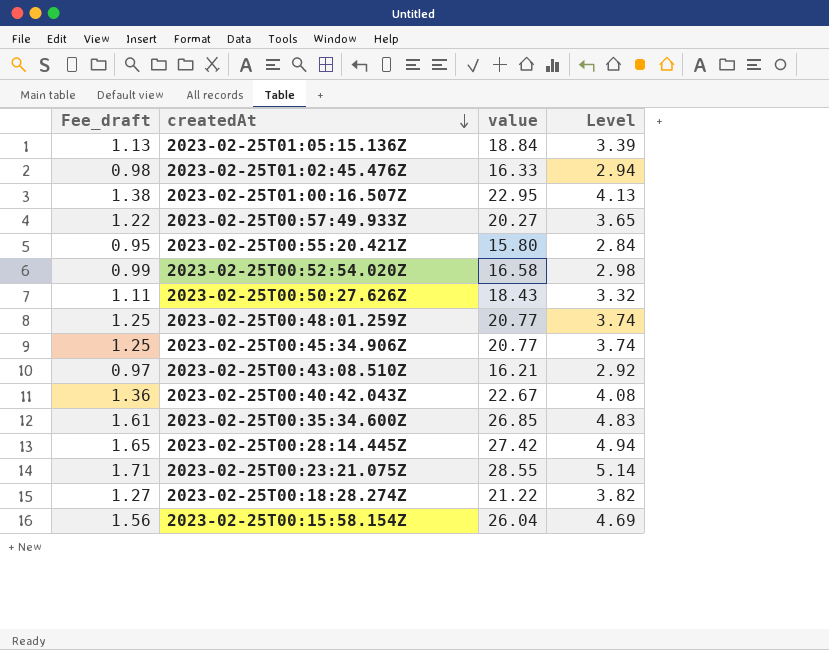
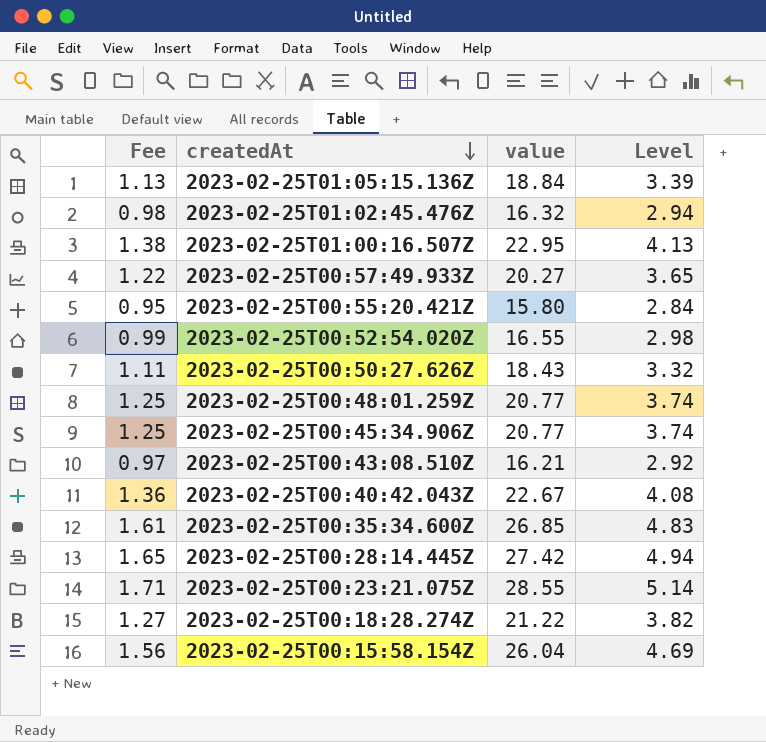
column name: Fee_draft -> Fee
2023-02-25T01:02:45.476Z | value: 16.33 -> 16.32
2023-02-25T00:52:54.020Z | value: 16.58 -> 16.55

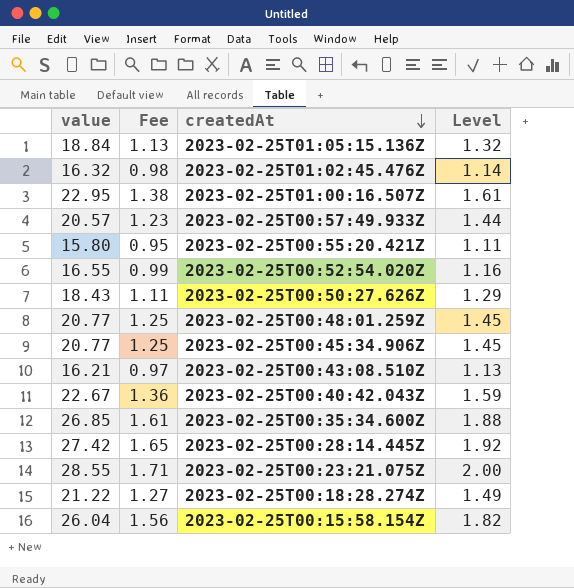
column value | position: 3 -> 1
column Level | formula: [value] * 0.18 -> [value] * 0.07
2023-02-25T00:57:49.933Z | value: 20.27 -> 20.57
2023-02-25T00:57:49.933Z | Fee: 1.22 -> 1.23

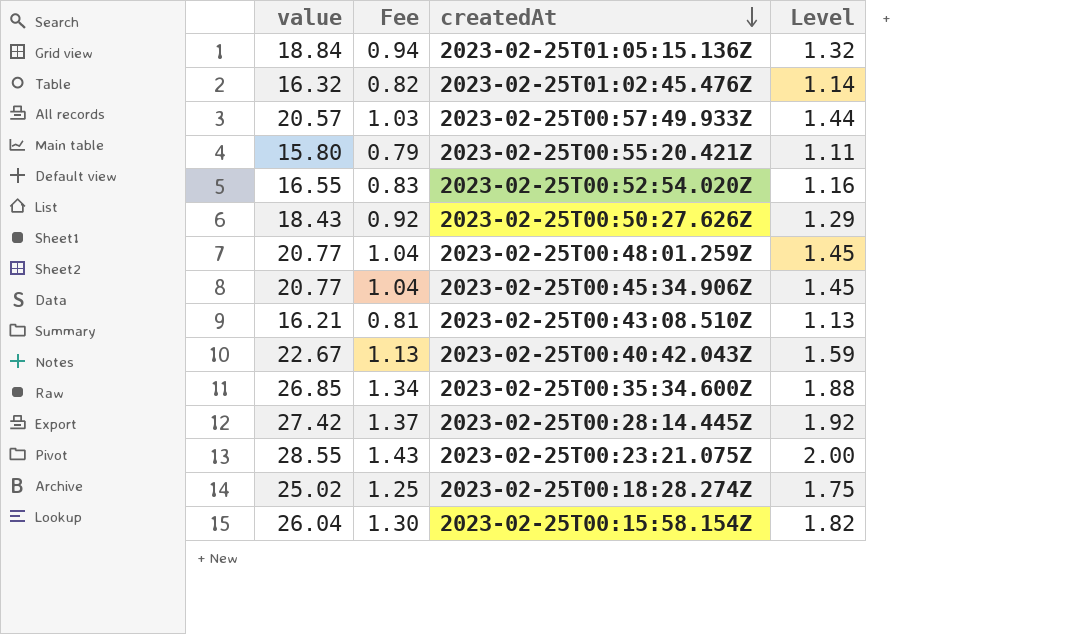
column Fee | formula: [value] * 0.06 -> [value] * 0.05
row 2023-02-25T01:00:16.507Z: 22.95 | 1.38 | 1.61 -> none
2023-02-25T00:18:28.274Z | value: 21.22 -> 25.02
2023-02-25T00:18:28.274Z | Level: 1.49 -> 1.75

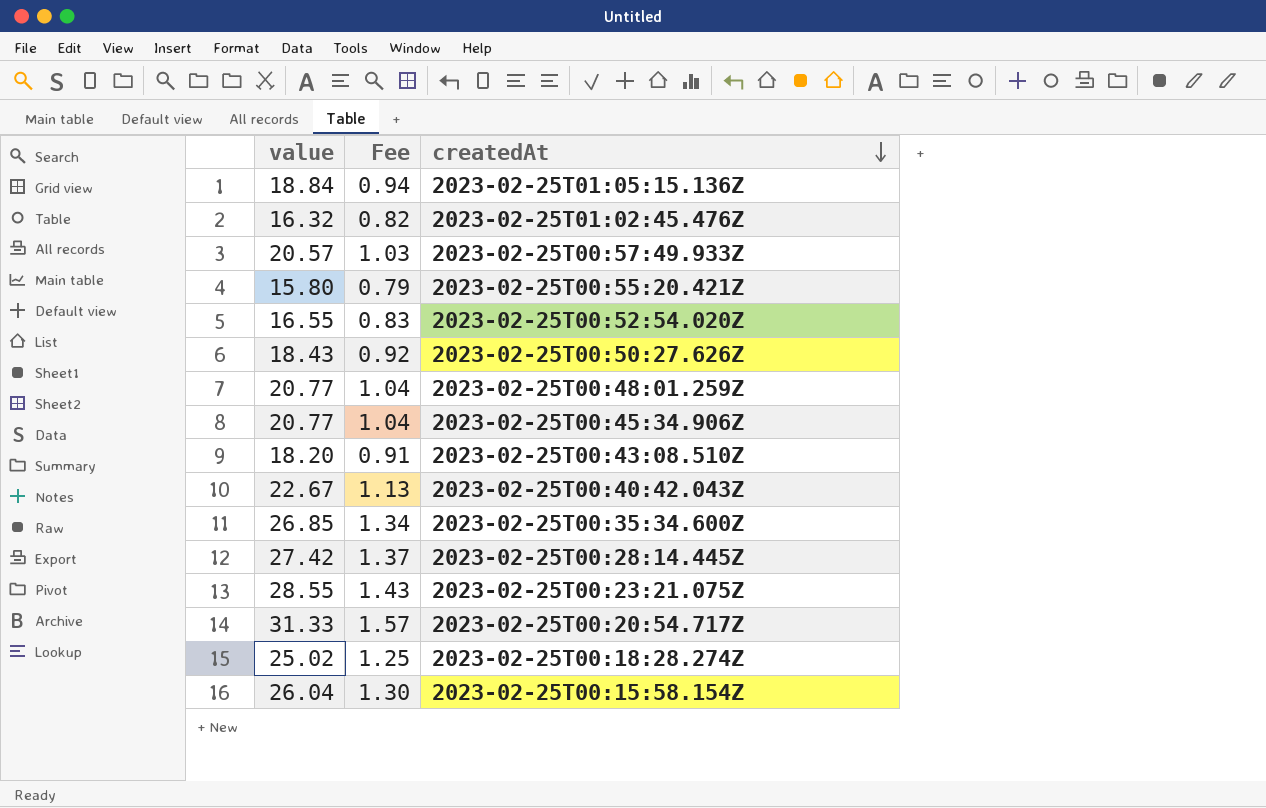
column Level | formula: [value] * 0.07 -> none
2023-02-25T00:43:08.510Z | value: 16.21 -> 18.20
2023-02-25T00:43:08.510Z | Fee: 0.81 -> 0.91
row 2023-02-25T00:20:54.717Z: none -> 31.33 | 1.57

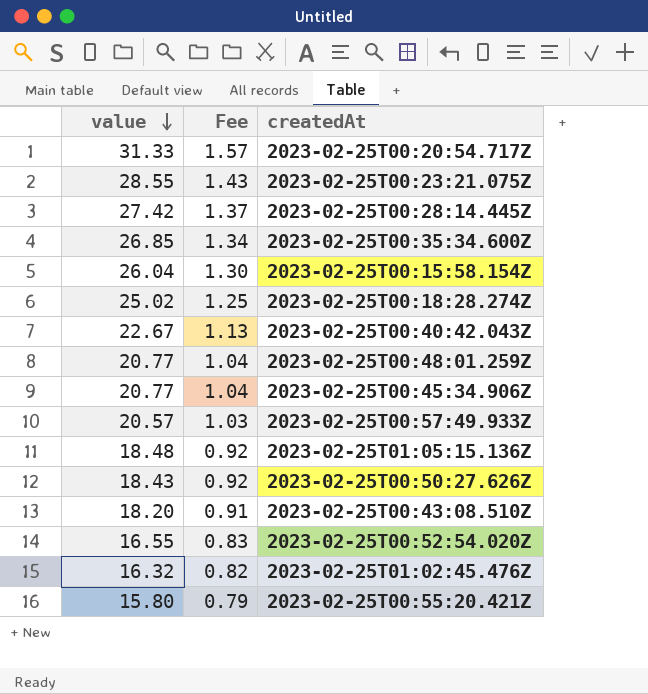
row order: createdAt descending -> value descending
2023-02-25T01:05:15.136Z | value: 18.84 -> 18.48
2023-02-25T01:05:15.136Z | Fee: 0.94 -> 0.92

